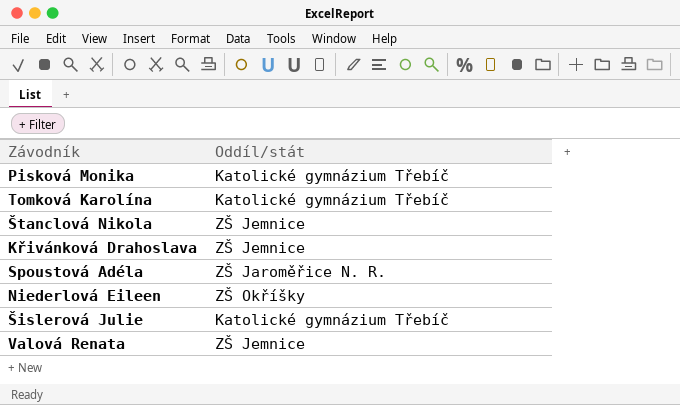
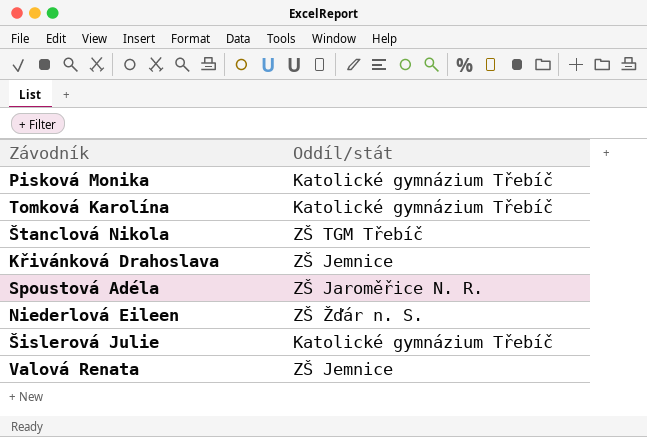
Štanclová Nikola | Oddíl/stát: ZŠ Jemnice -> ZŠ TGM Třebíč
Niederlová Eileen | Oddíl/stát: ZŠ Okříšky -> ZŠ Žďár n. S.

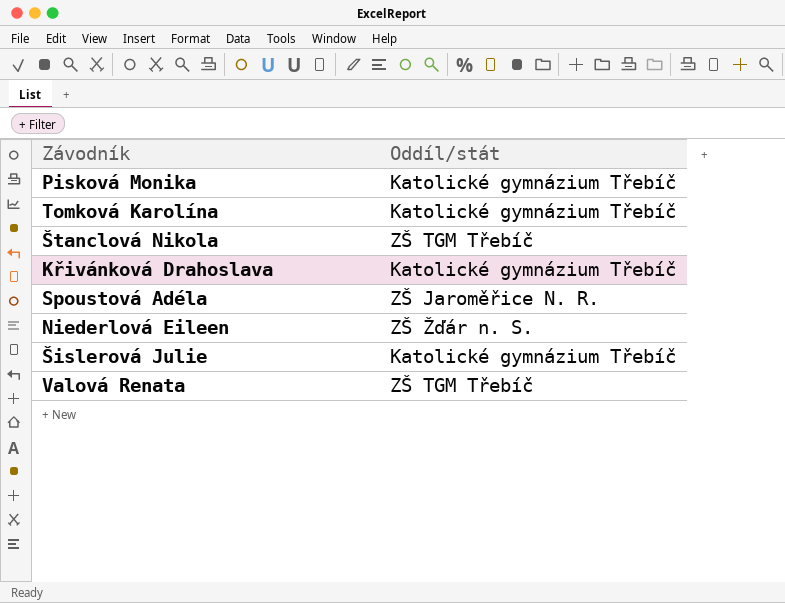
Křivánková Drahoslava | Oddíl/stát: ZŠ Jemnice -> Katolické gymnázium Třebíč
Valová Renata | Oddíl/stát: ZŠ Jemnice -> ZŠ TGM Třebíč

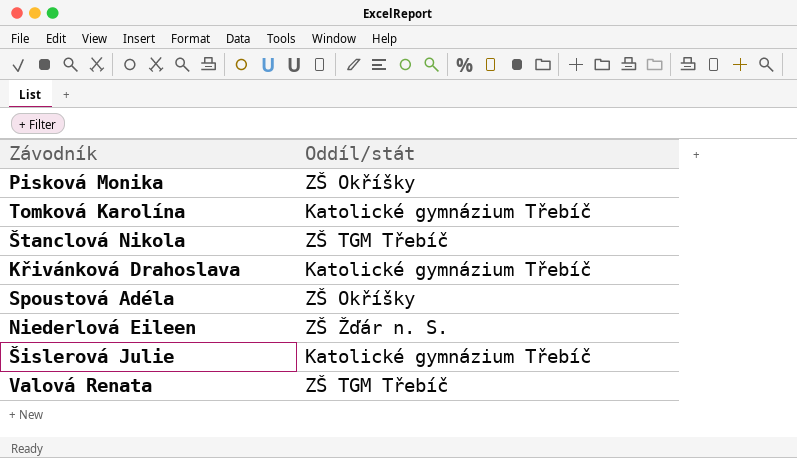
Pisková Monika | Oddíl/stát: Katolické gymnázium Třebíč -> ZŠ Okříšky
Spoustová Adéla | Oddíl/stát: ZŠ Jaroměřice N. R. -> ZŠ Okříšky

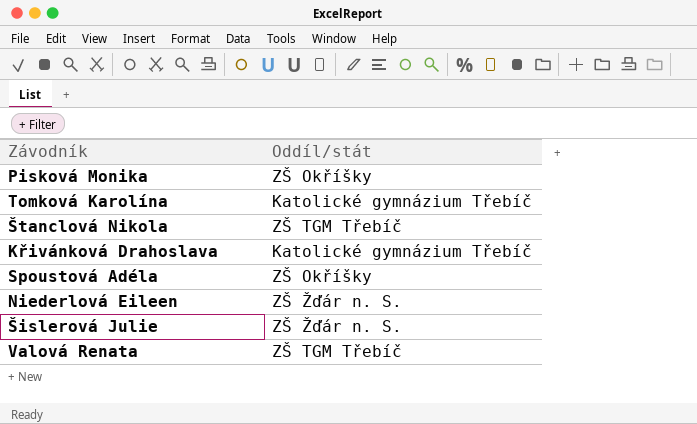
Šislerová Julie | Oddíl/stát: Katolické gymnázium Třebíč -> ZŠ Žďár n. S.

